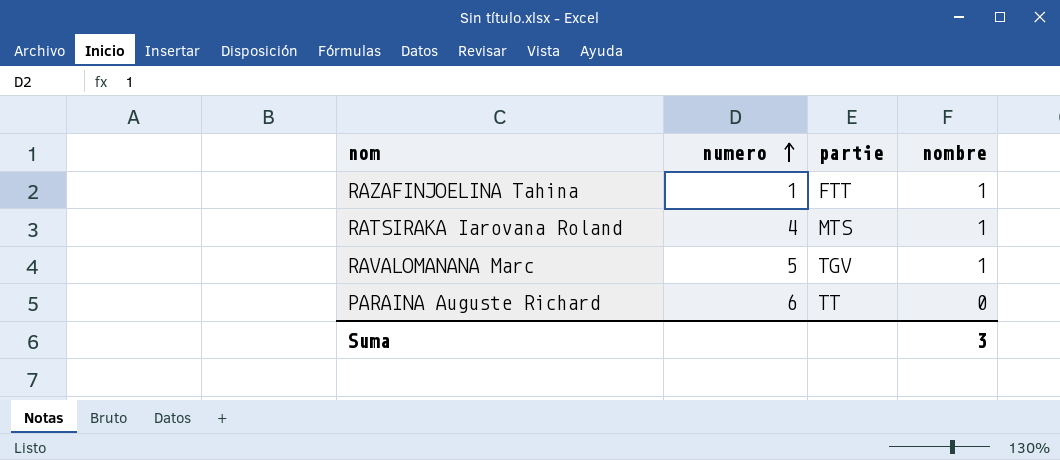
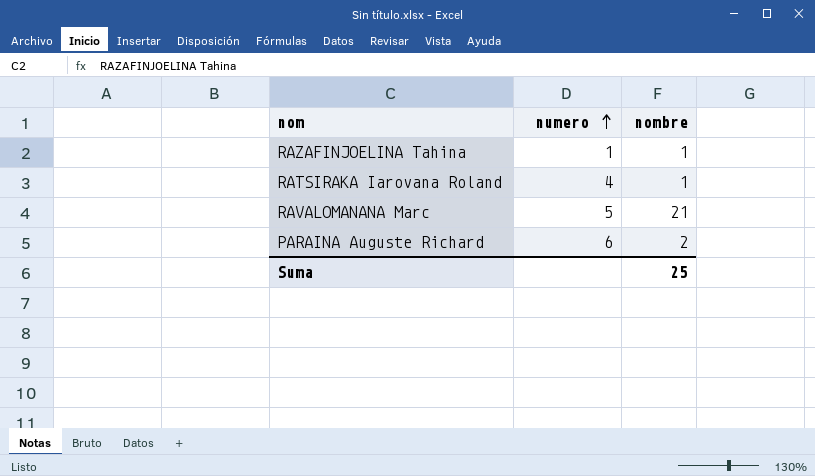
column partie | position: 3 -> none
RAVALOMANANA Marc | nombre: 1 -> 21
PARAINA Auguste Richard | nombre: 0 -> 2
Suma | nombre: 3 -> 25

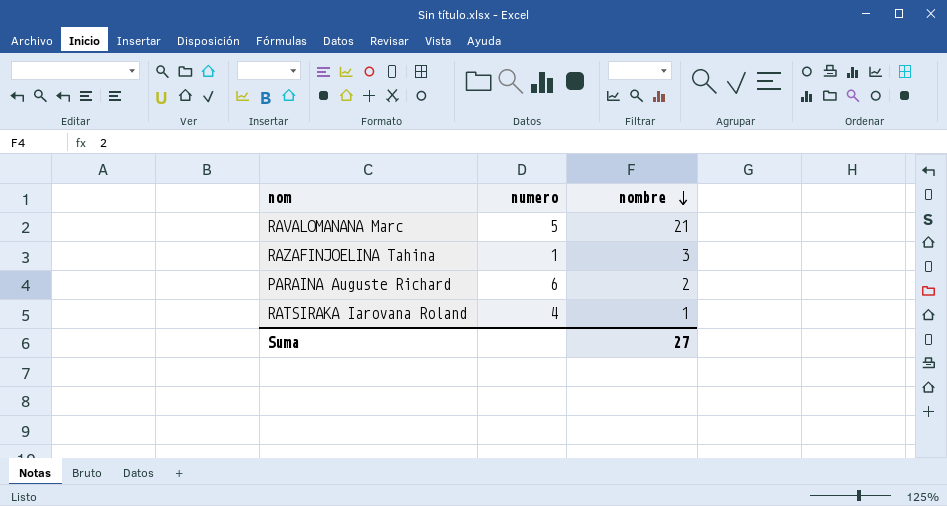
row order: numero ascending -> nombre descending
RAZAFINJOELINA Tahina | nombre: 1 -> 3
Suma | nombre: 25 -> 27

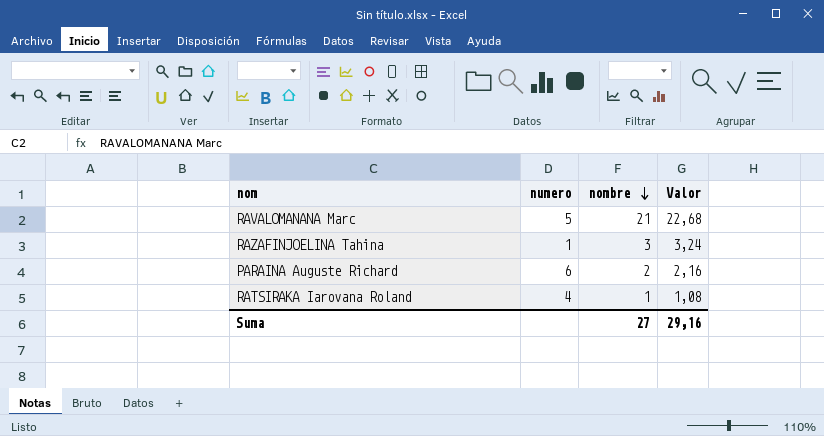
column Valor | formula: none -> [nombre] * 1,08

